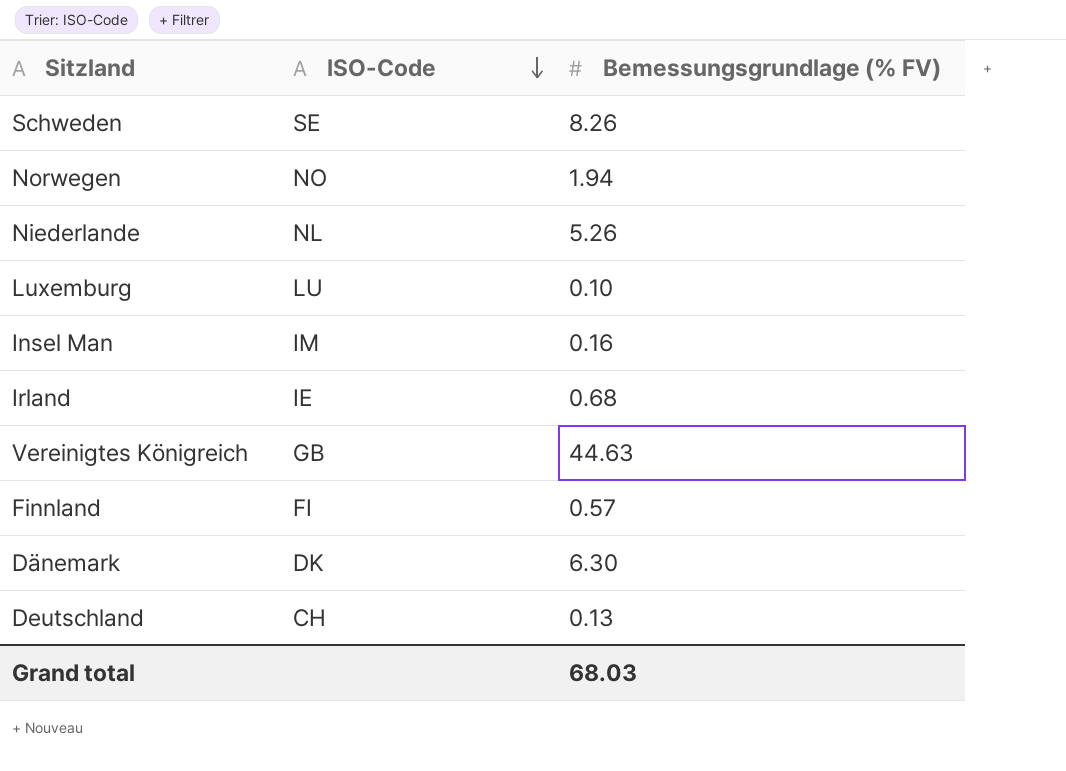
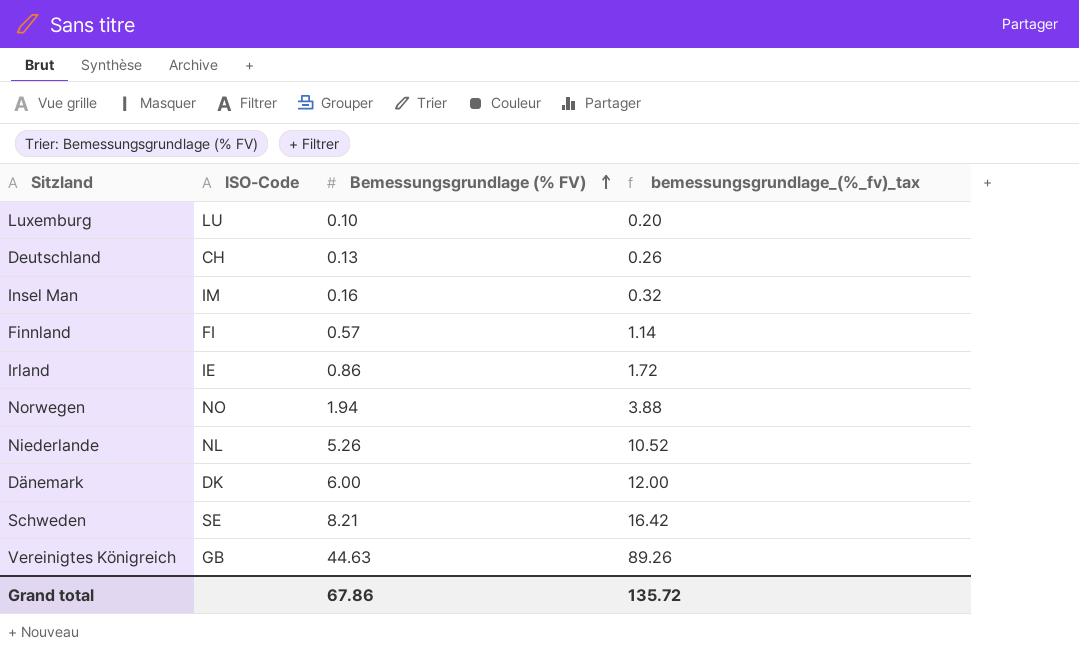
row order: ISO-Code descending -> Bemessungsgrundlage (% FV) ascending
column bemessungsgrundlage_(%_fv)_tax | formula: none -> [Bemessungsgrundlage (% FV)] * 2
Irland | Bemessungsgrundlage (% FV): 0.68 -> 0.86
Dänemark | Bemessungsgrundlage (% FV): 6.30 -> 6.00
Schweden | Bemessungsgrundlage (% FV): 8.26 -> 8.21
Grand total | Bemessungsgrundlage (% FV): 68.03 -> 67.86

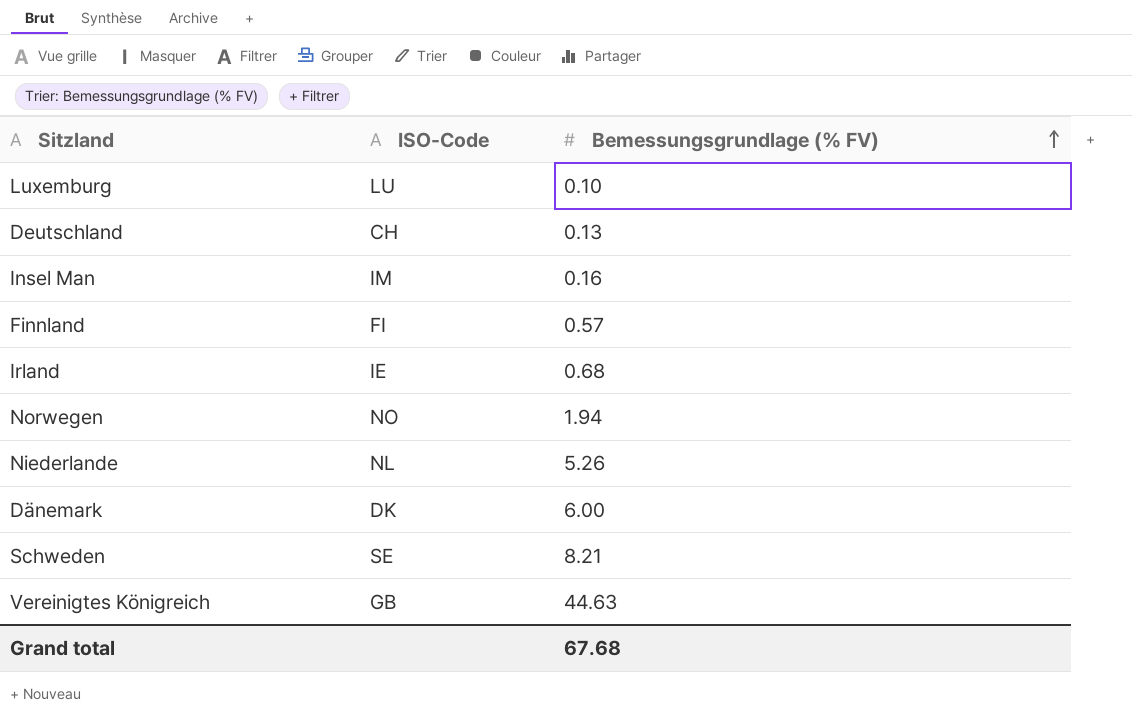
column bemessungsgrundlage_(%_fv)_tax | formula: [Bemessungsgrundlage (% FV)] * 2 -> none
Irland | Bemessungsgrundlage (% FV): 0.86 -> 0.68
Grand total | Bemessungsgrundlage (% FV): 67.86 -> 67.68

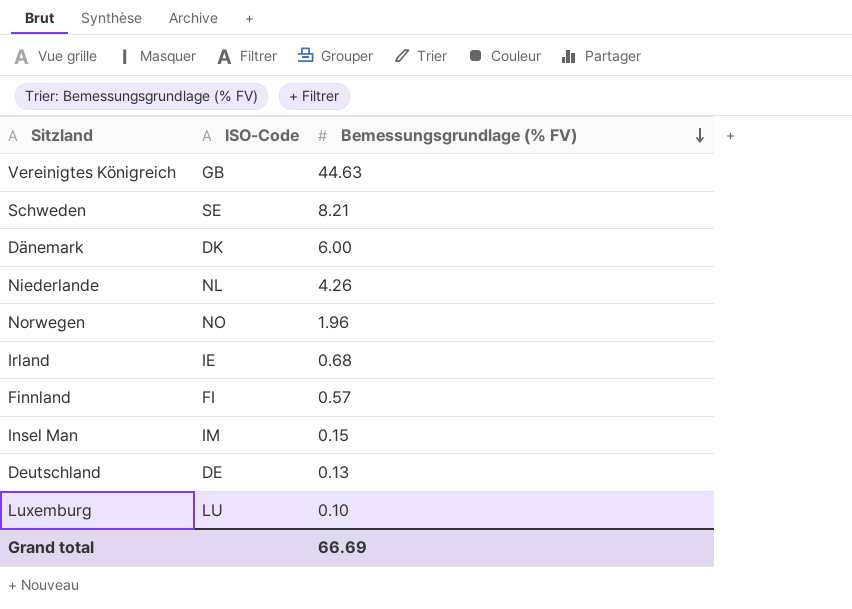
row order: Bemessungsgrundlage (% FV) ascending -> Bemessungsgrundlage (% FV) descending
Niederlande | Bemessungsgrundlage (% FV): 5.26 -> 4.26
Norwegen | Bemessungsgrundlage (% FV): 1.94 -> 1.96
Insel Man | Bemessungsgrundlage (% FV): 0.16 -> 0.15
Deutschland | ISO-Code: CH -> DE
Grand total | Bemessungsgrundlage (% FV): 67.68 -> 66.69

